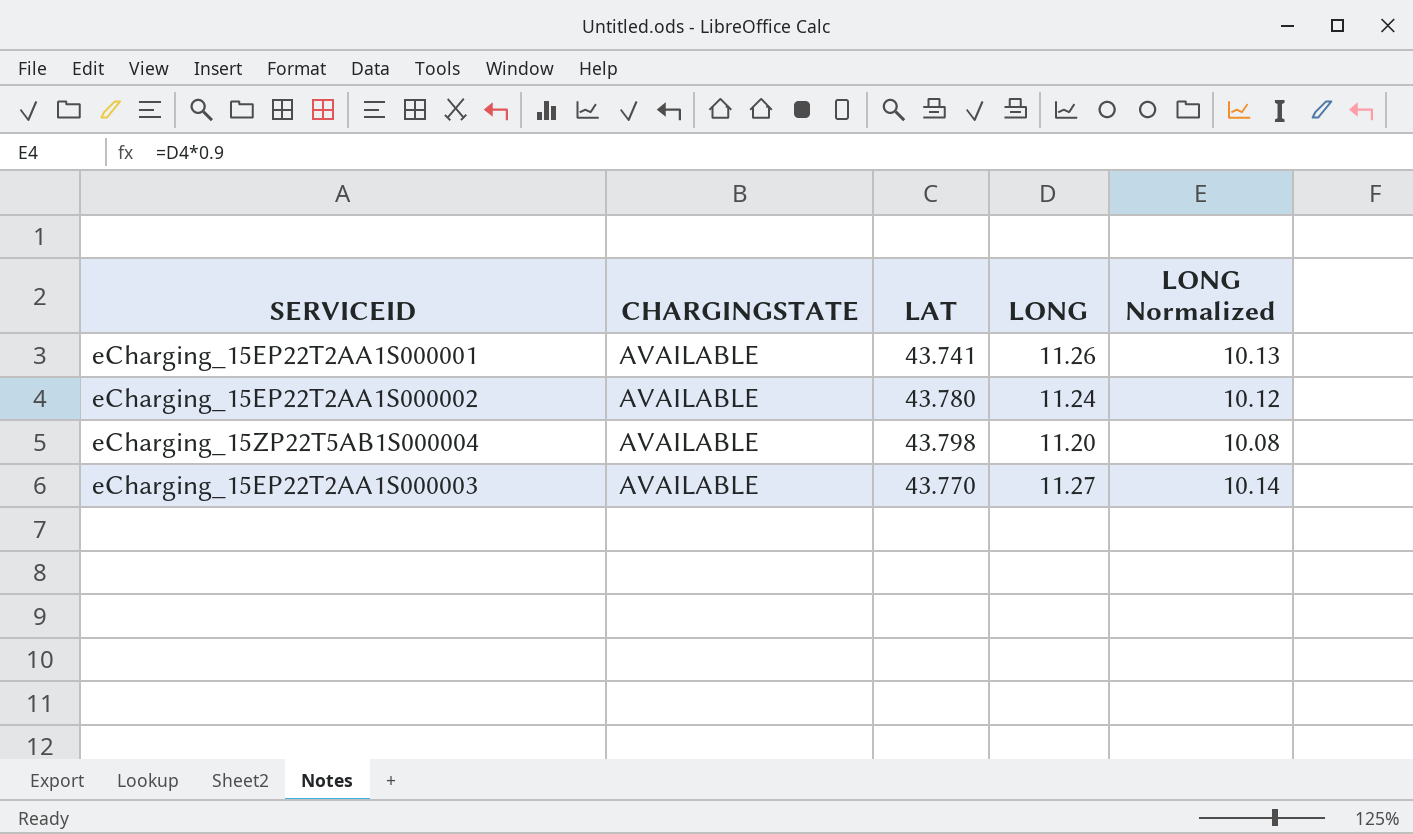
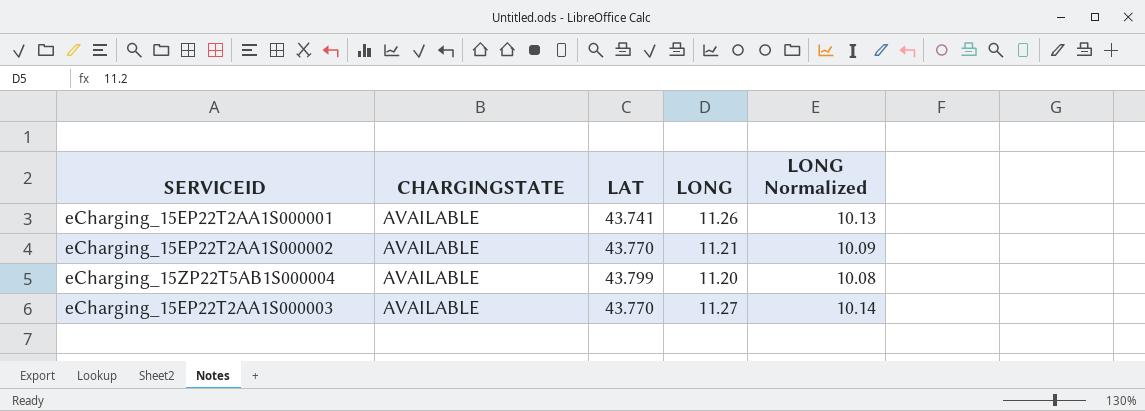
eCharging_15EP22T2AA1S000002 | LAT: 43.780 -> 43.770
eCharging_15EP22T2AA1S000002 | LONG: 11.24 -> 11.21
eCharging_15EP22T2AA1S000002 | LONG Normalized: 10.12 -> 10.09
eCharging_15ZP22T5AB1S000004 | LAT: 43.798 -> 43.799

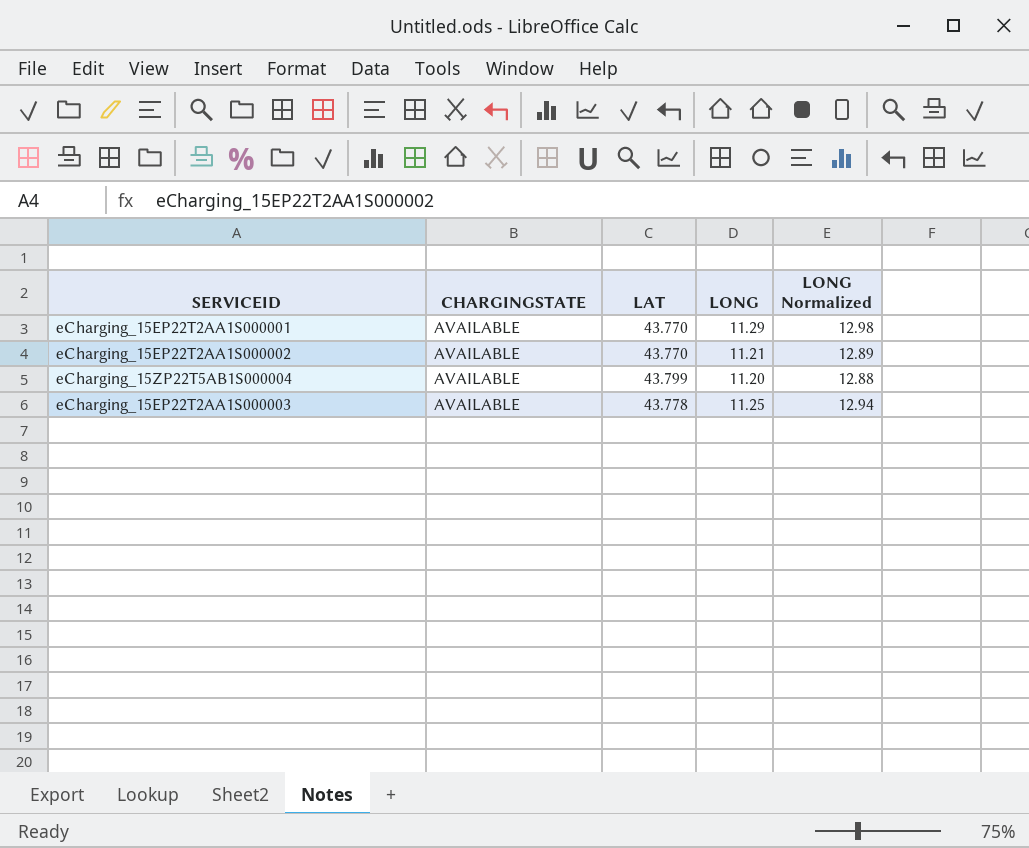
column LONG Normalized | formula: [LONG] * 0.9 -> [LONG] * 1.15
eCharging_15EP22T2AA1S000001 | LAT: 43.741 -> 43.770
eCharging_15EP22T2AA1S000001 | LONG: 11.26 -> 11.29
eCharging_15EP22T2AA1S000003 | LAT: 43.770 -> 43.778
eCharging_15EP22T2AA1S000003 | LONG: 11.27 -> 11.25

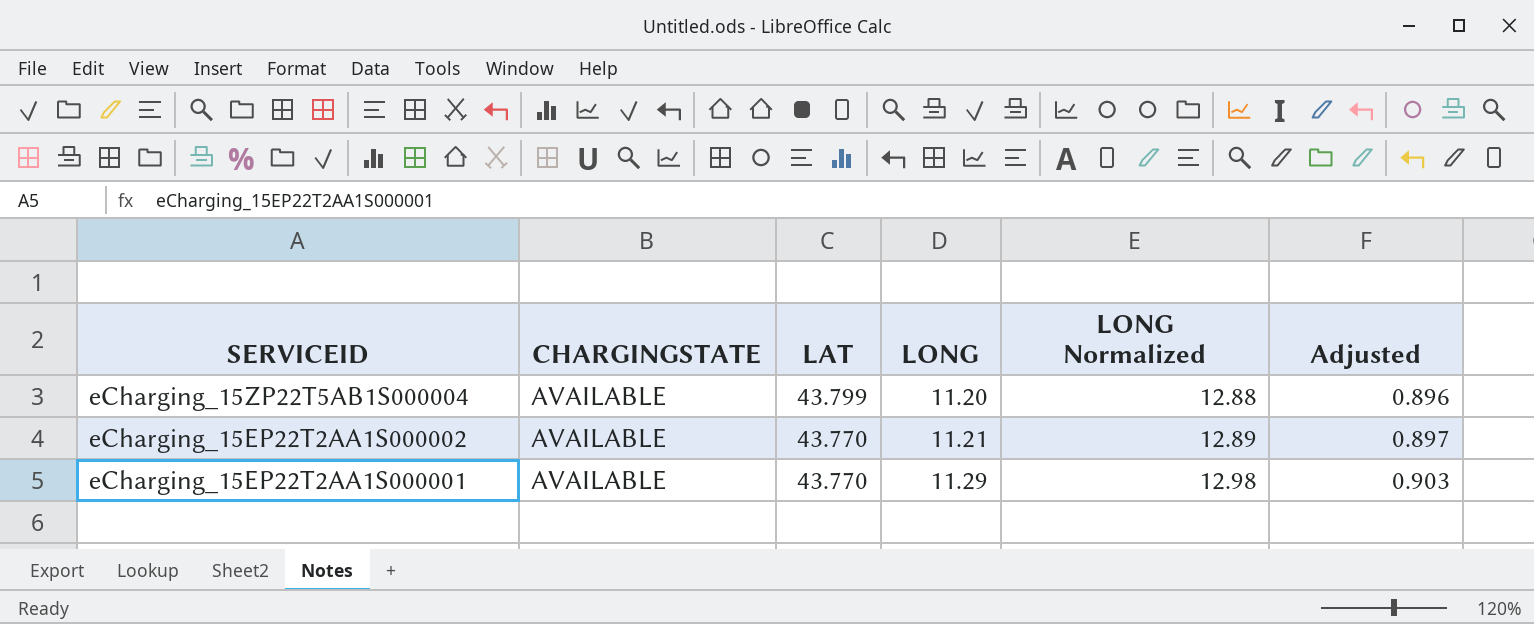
row order: none -> SERVICEID descending
column Adjusted | formula: none -> [LONG] * 0.08
row eCharging_15EP22T2AA1S000003: AVAILABLE | 43.778 | 11.25 | 12.94 -> none

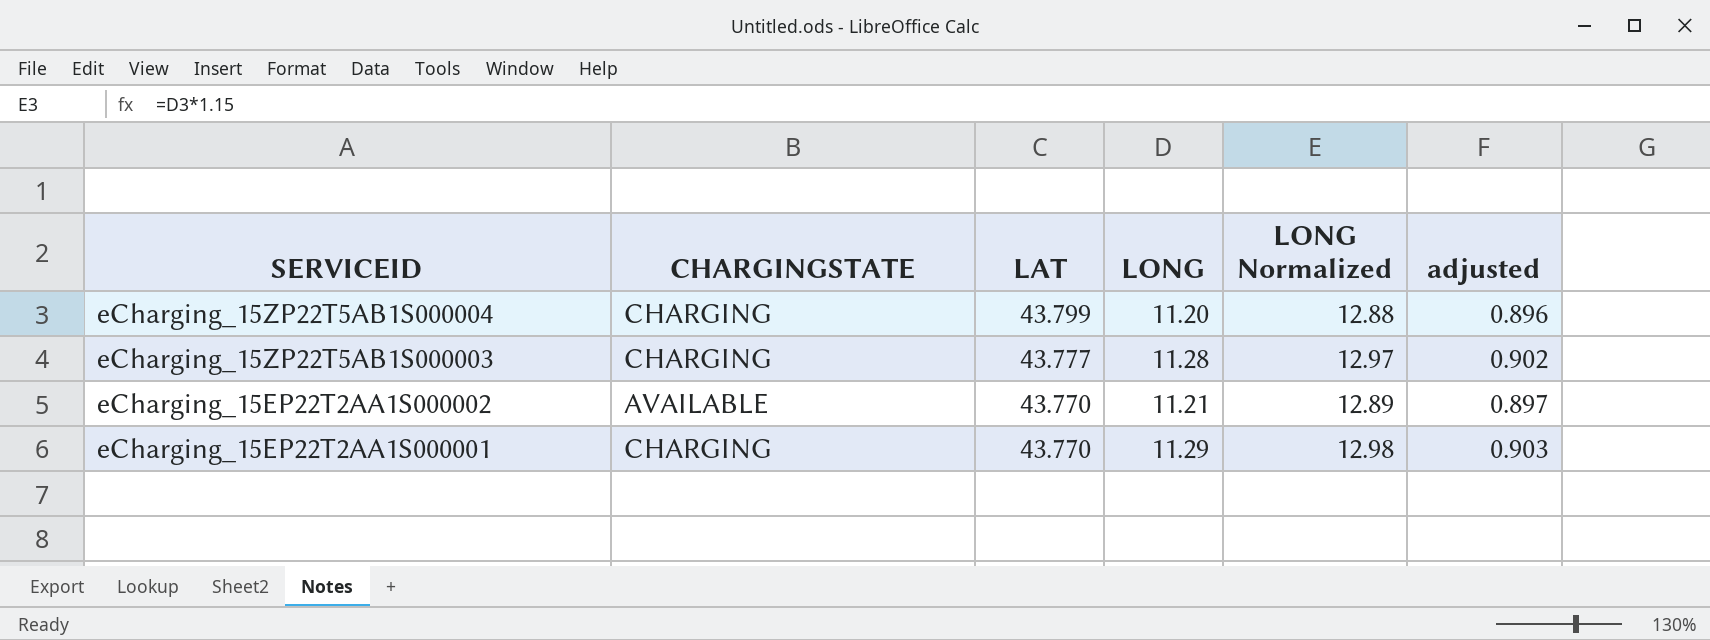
column name: Adjusted -> adjusted
eCharging_15ZP22T5AB1S000004 | CHARGINGSTATE: AVAILABLE -> CHARGING
row eCharging_15ZP22T5AB1S000003: none -> CHARGING | 43.777 | 11.28 | 12.97 | 0.902
eCharging_15EP22T2AA1S000001 | CHARGINGSTATE: AVAILABLE -> CHARGING

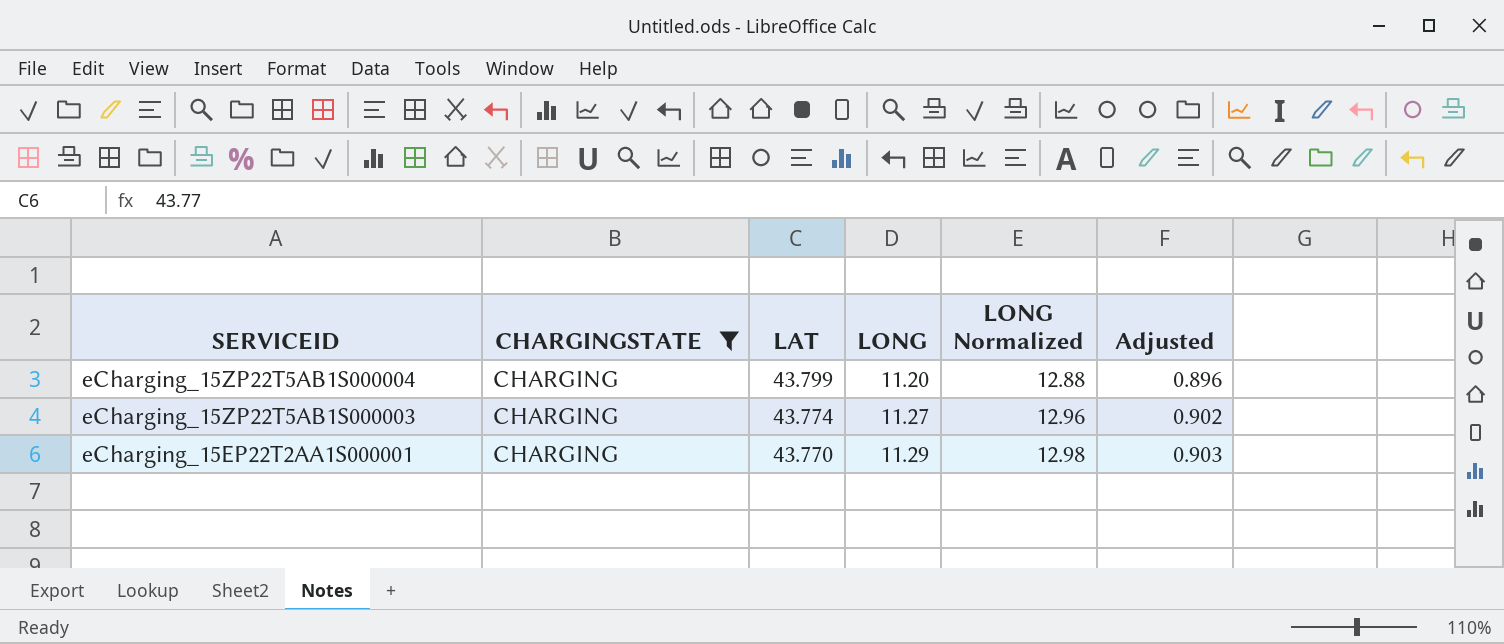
filter: none -> CHARGINGSTATE = CHARGING
column name: adjusted -> Adjusted
eCharging_15ZP22T5AB1S000003 | LAT: 43.777 -> 43.774
eCharging_15ZP22T5AB1S000003 | LONG: 11.28 -> 11.27
eCharging_15ZP22T5AB1S000003 | LONG Normalized: 12.97 -> 12.96

